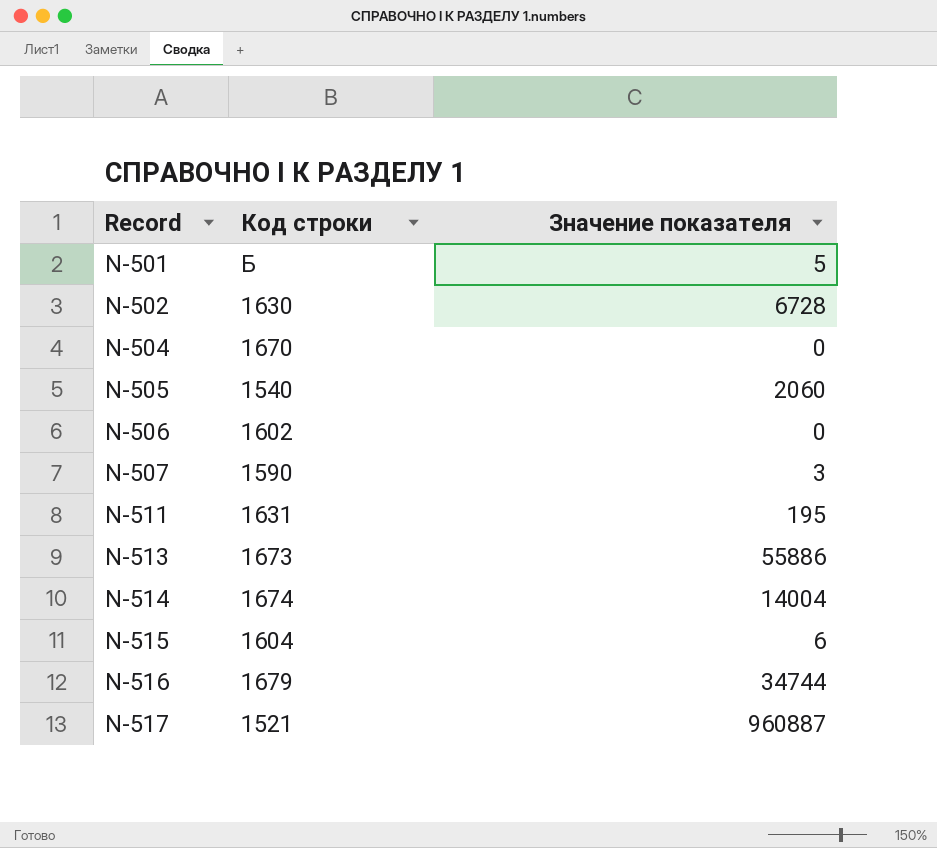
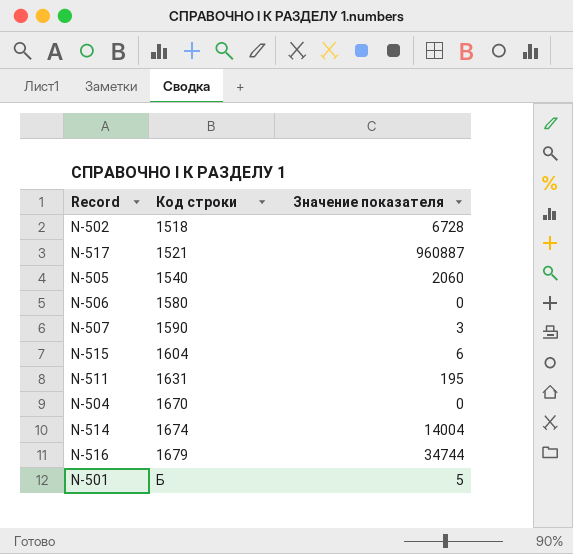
row order: Record ascending -> Код строки ascending
row N-513: 1673 | 55886 -> none
N-502 | Код строки: 1630 -> 1518
N-506 | Код строки: 1602 -> 1580

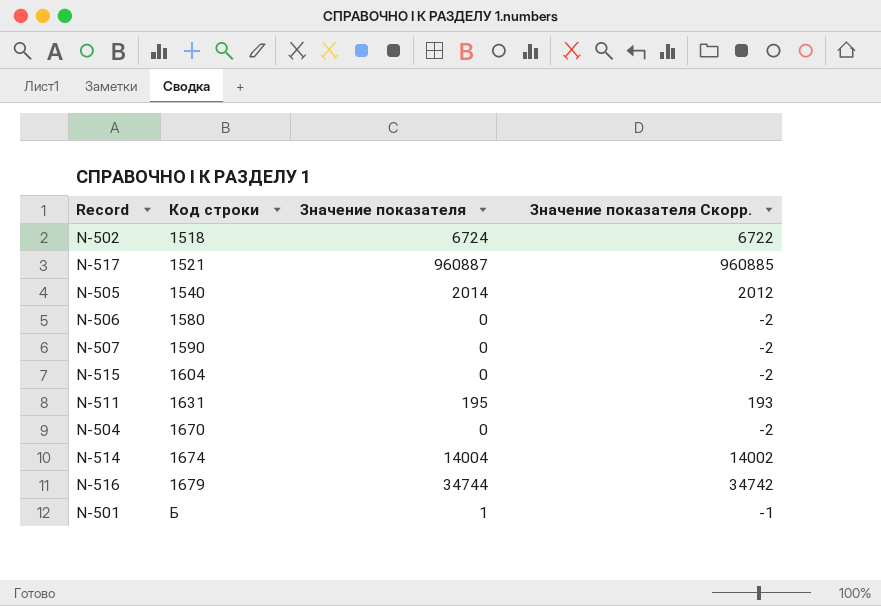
column Значение показателя Скорр. | formula: none -> [Значение показателя] - 2
N-502 | Значение показателя: 6728 -> 6724
N-505 | Значение показателя: 2060 -> 2014
N-507 | Значение показателя: 3 -> 0
N-515 | Значение показателя: 6 -> 0
N-501 | Значение показателя: 5 -> 1

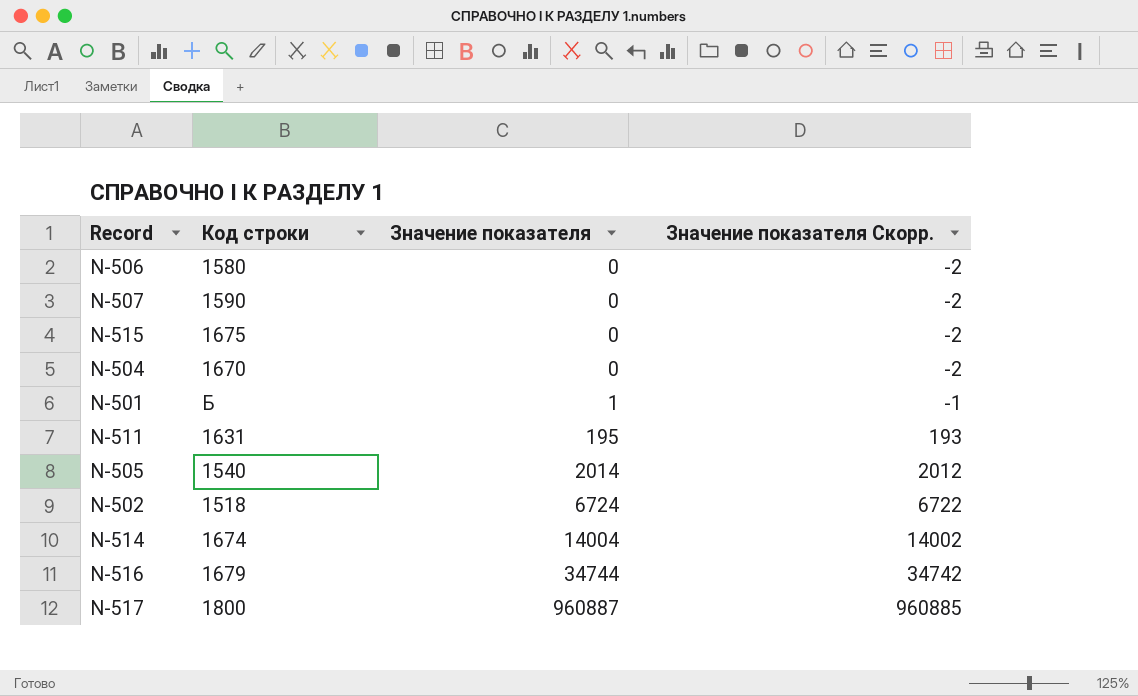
row order: Код строки ascending -> Значение показателя ascending
N-515 | Код строки: 1604 -> 1675
N-517 | Код строки: 1521 -> 1800

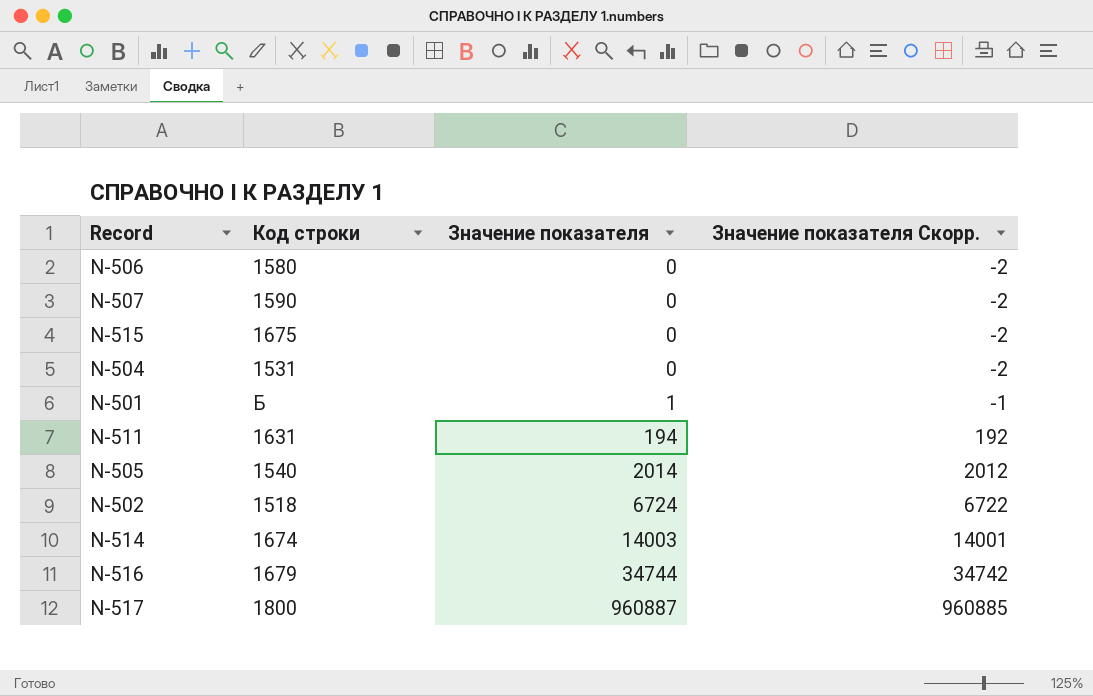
N-504 | Код строки: 1670 -> 1531
N-511 | Значение показателя: 195 -> 194
N-511 | Значение показателя Скорр.: 193 -> 192
N-514 | Значение показателя: 14004 -> 14003
N-514 | Значение показателя Скорр.: 14002 -> 14001

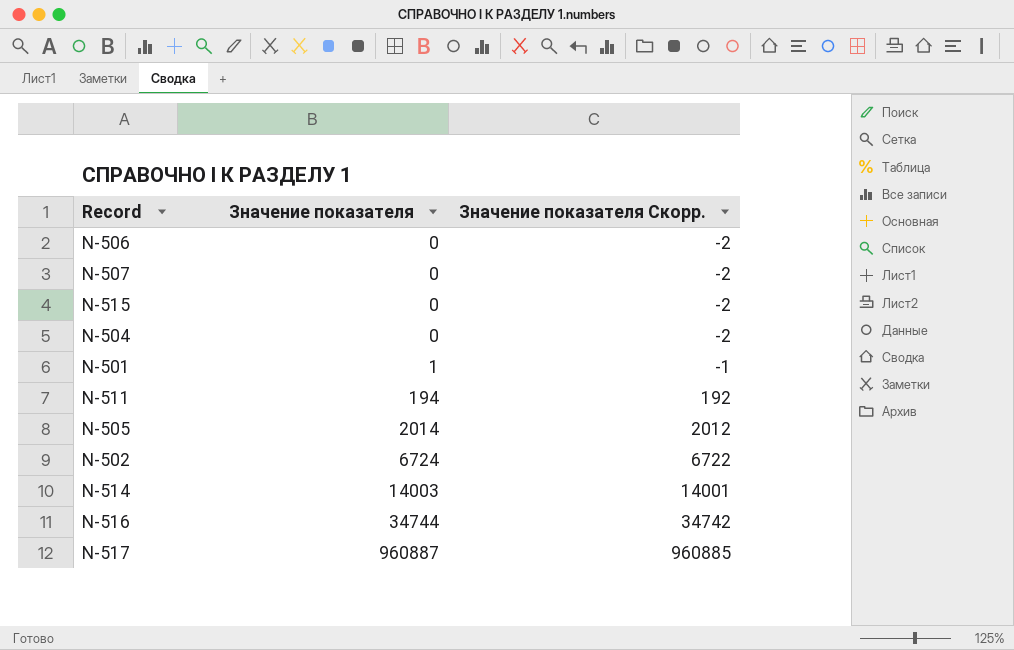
column Код строки | position: 2 -> none

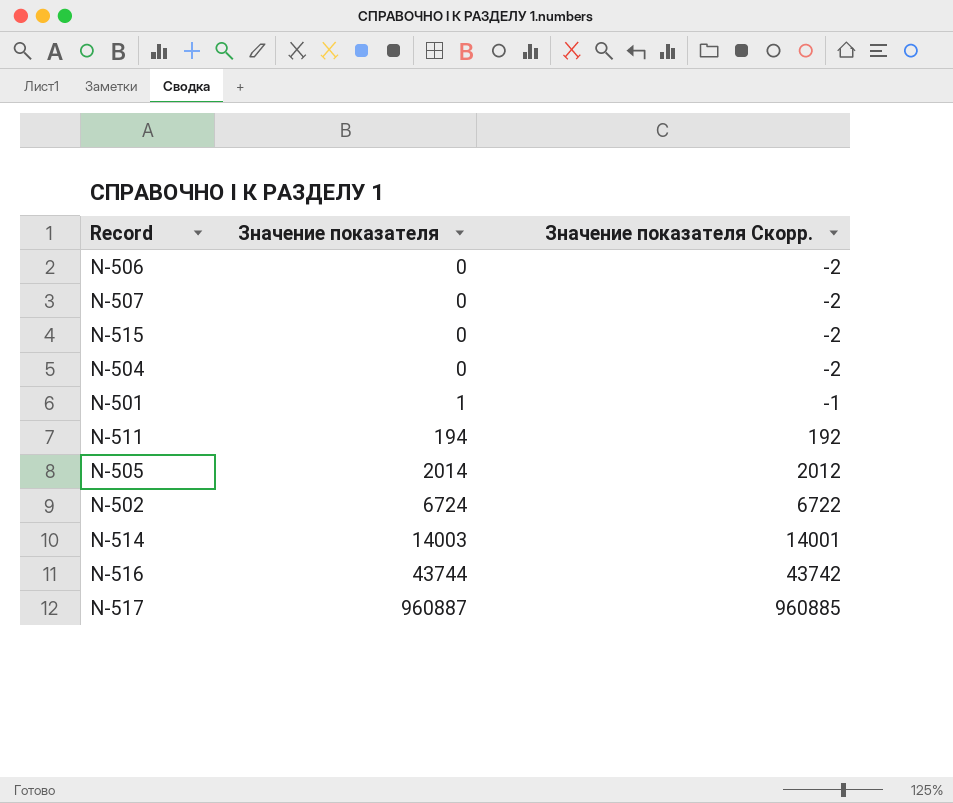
N-516 | Значение показателя: 34744 -> 43744
N-516 | Значение показателя Скорр.: 34742 -> 43742

